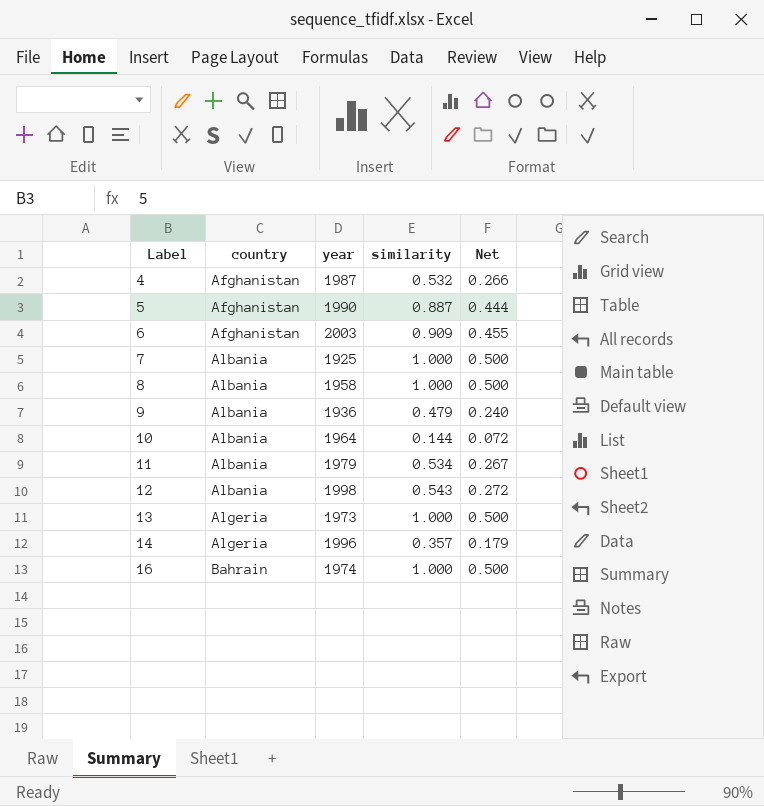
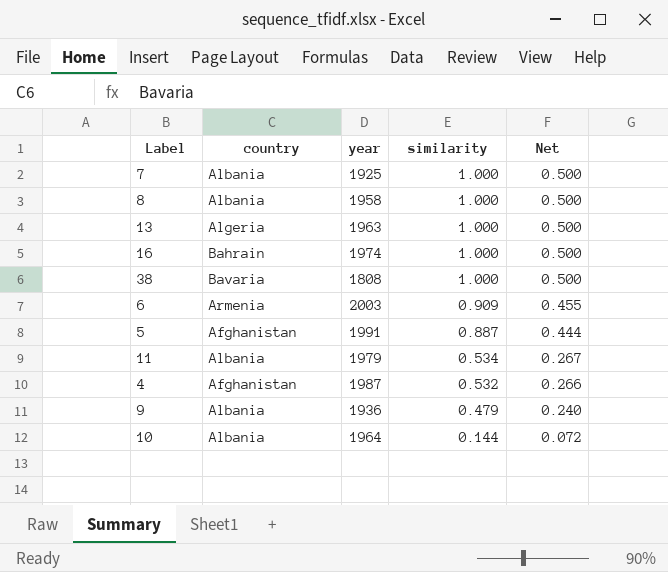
row order: Label ascending -> similarity descending
row 12: Albania | 1998 | 0.543 | 0.272 -> none
row 14: Algeria | 1996 | 0.357 | 0.179 -> none
13 | year: 1973 -> 1963
row 38: none -> Bavaria | 1808 | 1.000 | 0.500
6 | country: Afghanistan -> Armenia
5 | year: 1990 -> 1991

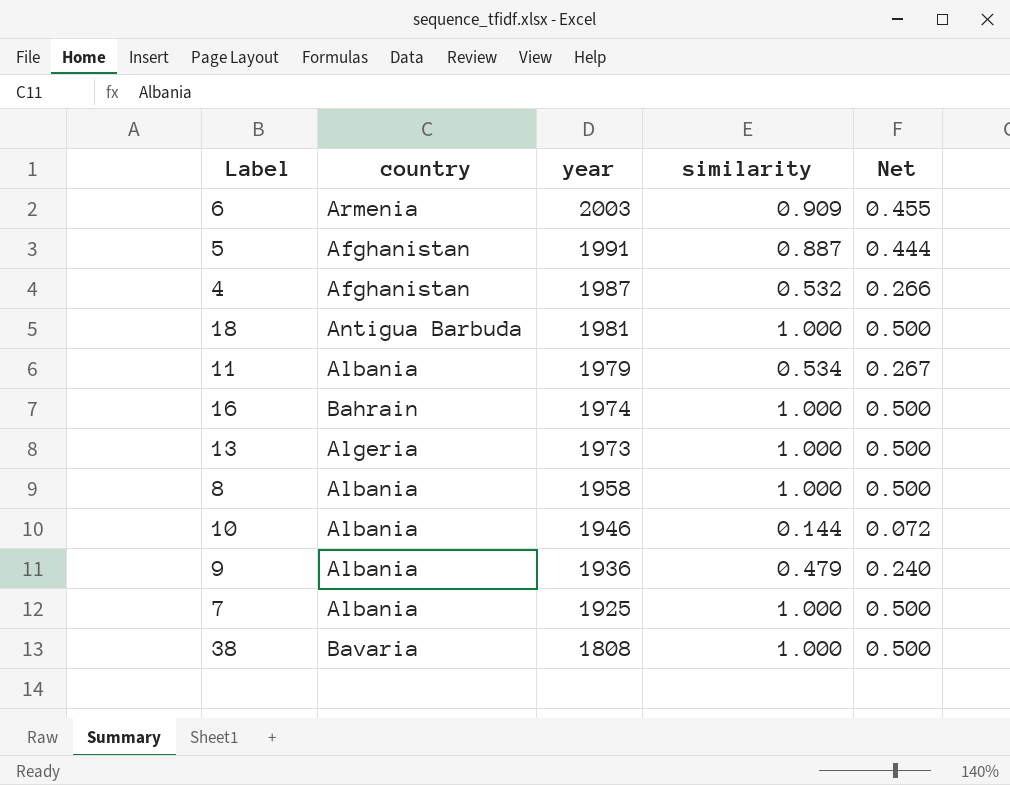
row order: similarity descending -> year descending
row 18: none -> Antigua Barbuda | 1981 | 1.000 | 0.500
13 | year: 1963 -> 1973
10 | year: 1964 -> 1946

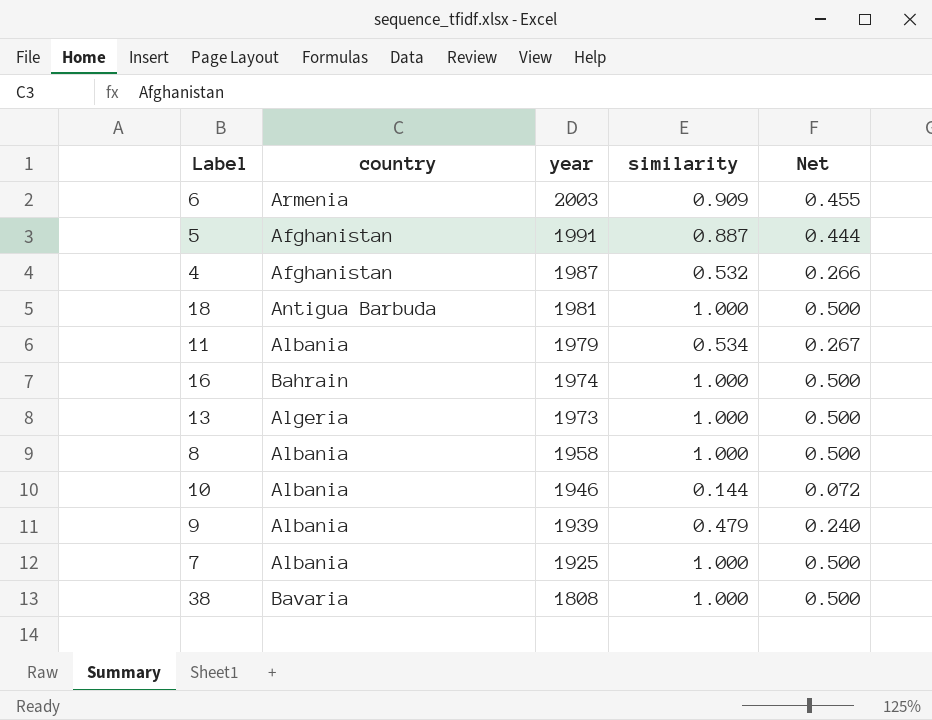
9 | year: 1936 -> 1939

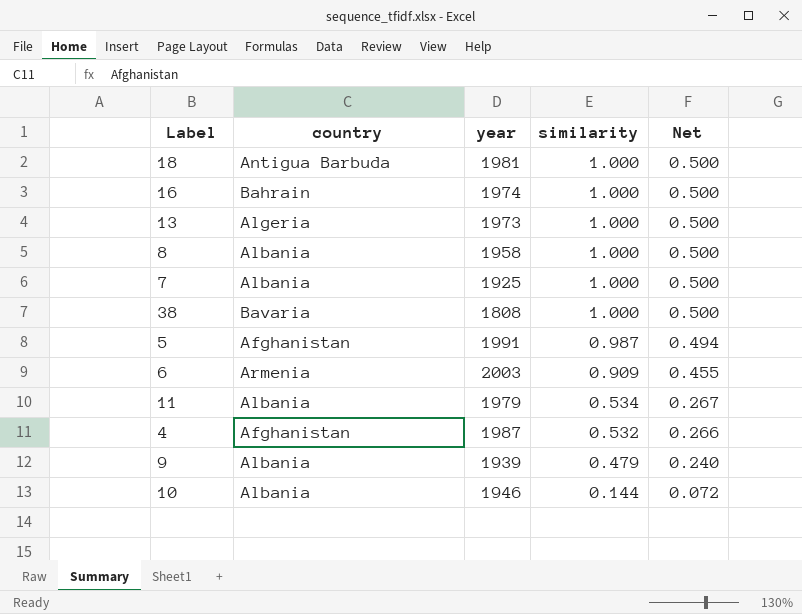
row order: year descending -> similarity descending
5 | similarity: 0.887 -> 0.987
5 | Net: 0.444 -> 0.494

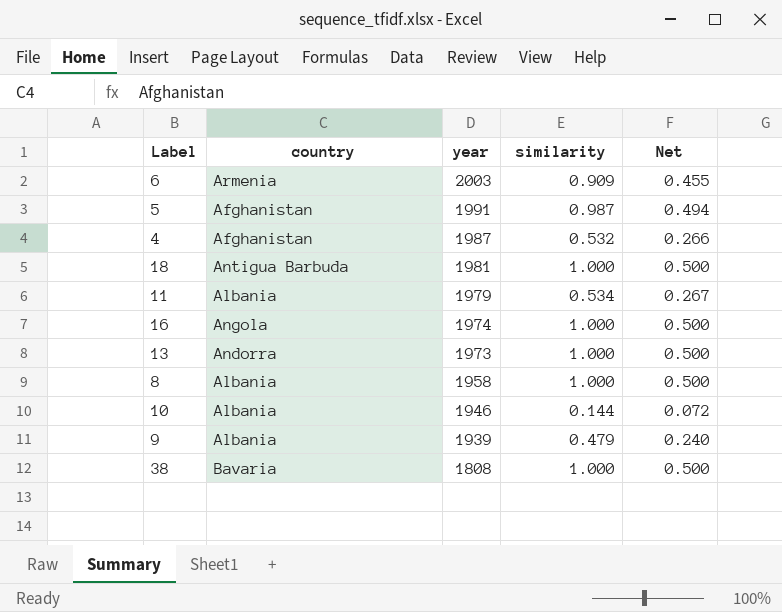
row order: similarity descending -> year descending
row 7: Albania | 1925 | 1.000 | 0.500 -> none
16 | country: Bahrain -> Angola
13 | country: Algeria -> Andorra

